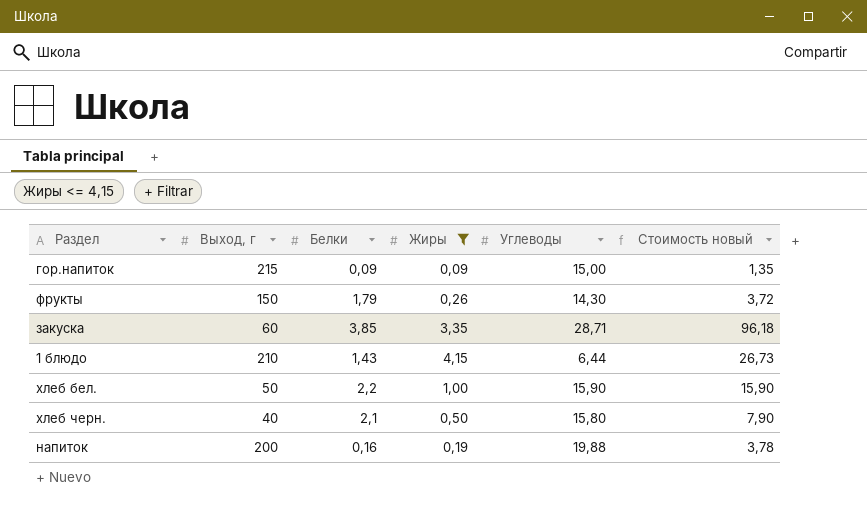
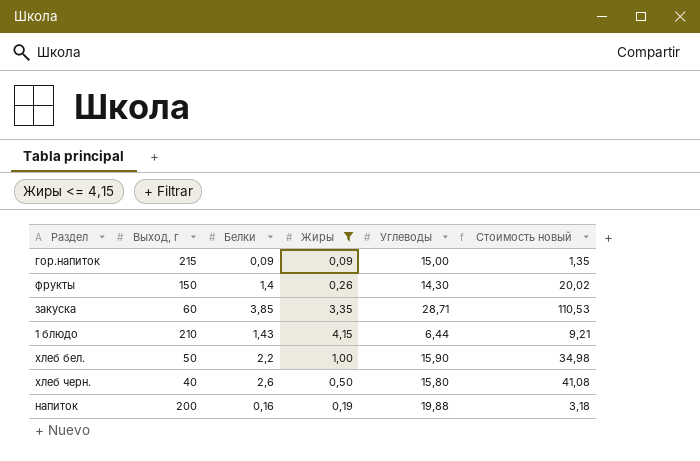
column Стоимость новый | formula: [Жиры] * [Углеводы] -> [Белки] * [Углеводы]
фрукты | Белки: 1,79 -> 1,4
хлеб черн. | Белки: 2,1 -> 2,6

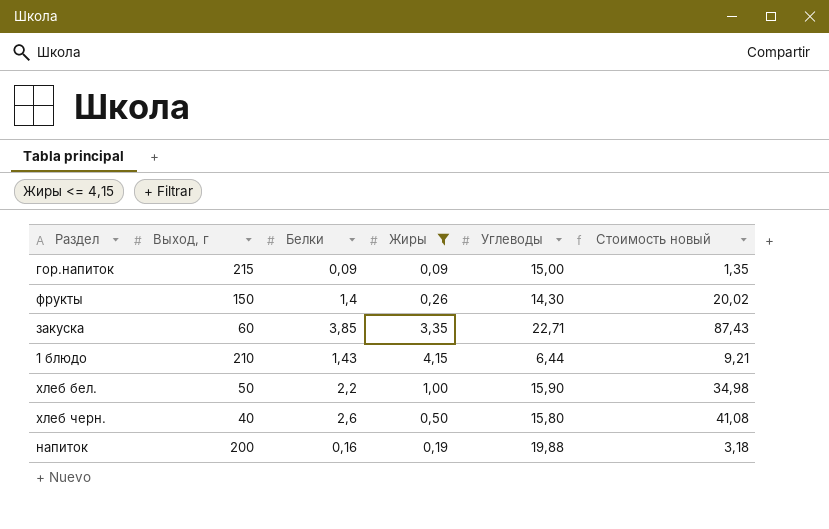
закуска | Углеводы: 28,71 -> 22,71
закуска | Стоимость новый: 110,53 -> 87,43

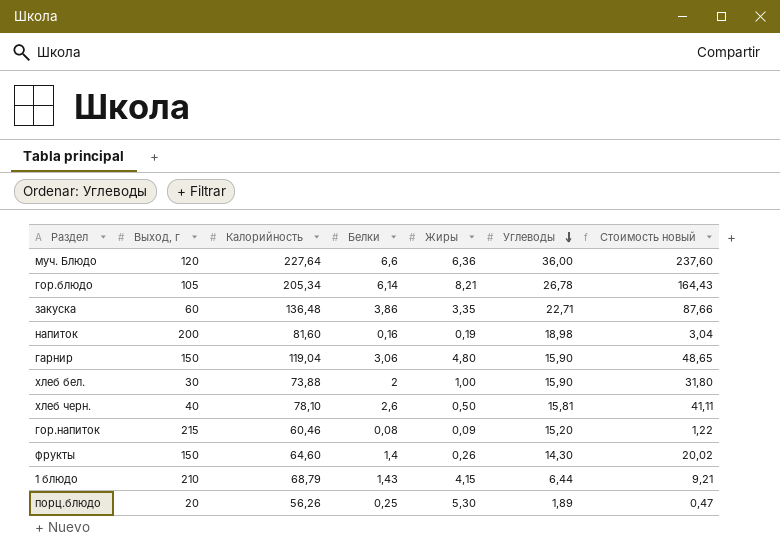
filter: Жиры <= 4,15 -> none
row order: none -> Углеводы descending
column Калорийность | position: none -> 3
закуска | Белки: 3,85 -> 3,86
закуска | Стоимость новый: 87,43 -> 87,66
напиток | Углеводы: 19,88 -> 18,98
напиток | Стоимость новый: 3,18 -> 3,04
хлеб бел. | Выход, г: 50 -> 30
хлеб бел. | Белки: 2,2 -> 2
хлеб бел. | Стоимость новый: 34,98 -> 31,80
хлеб черн. | Углеводы: 15,80 -> 15,81
хлеб черн. | Стоимость новый: 41,08 -> 41,11
гор.напиток | Белки: 0,09 -> 0,08
гор.напиток | Углеводы: 15,00 -> 15,20
гор.напиток | Стоимость новый: 1,35 -> 1,22

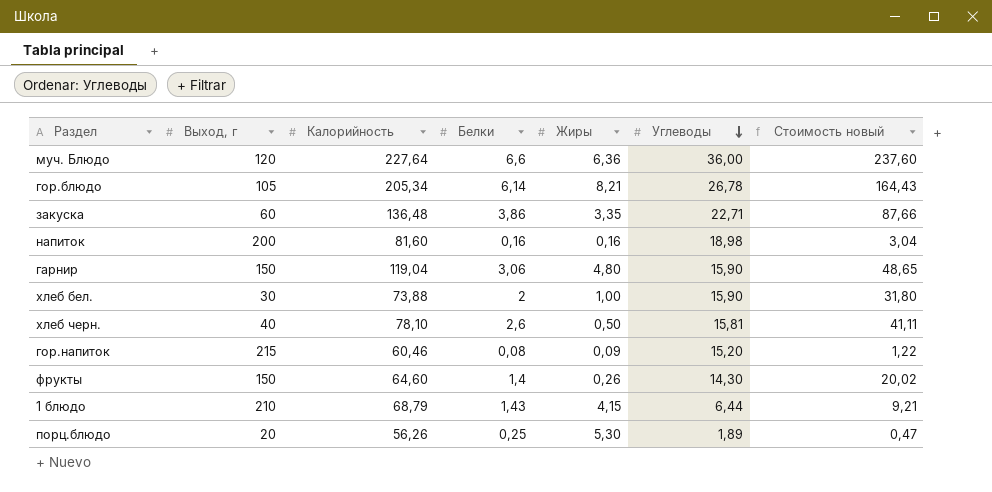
напиток | Жиры: 0,19 -> 0,16

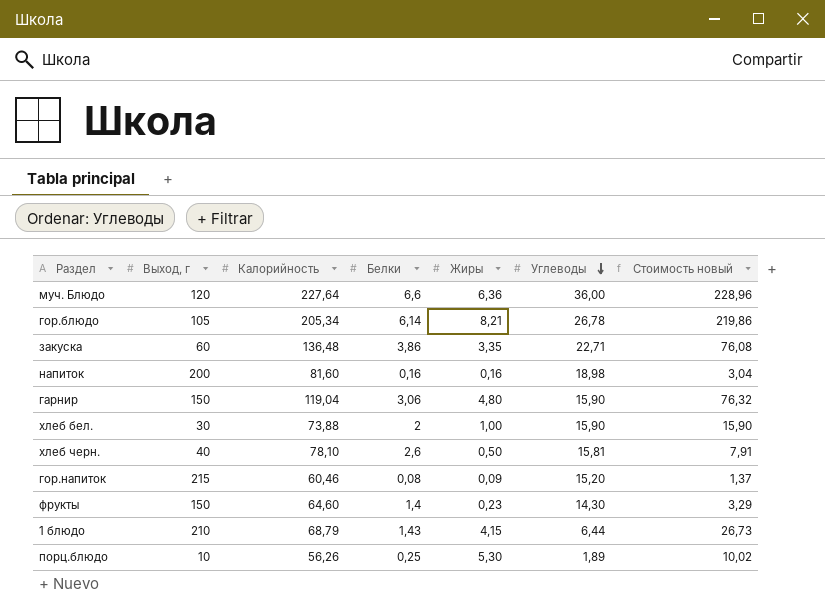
column Стоимость новый | formula: [Белки] * [Углеводы] -> [Жиры] * [Углеводы]
фрукты | Жиры: 0,26 -> 0,23
порц.блюдо | Выход, г: 20 -> 10

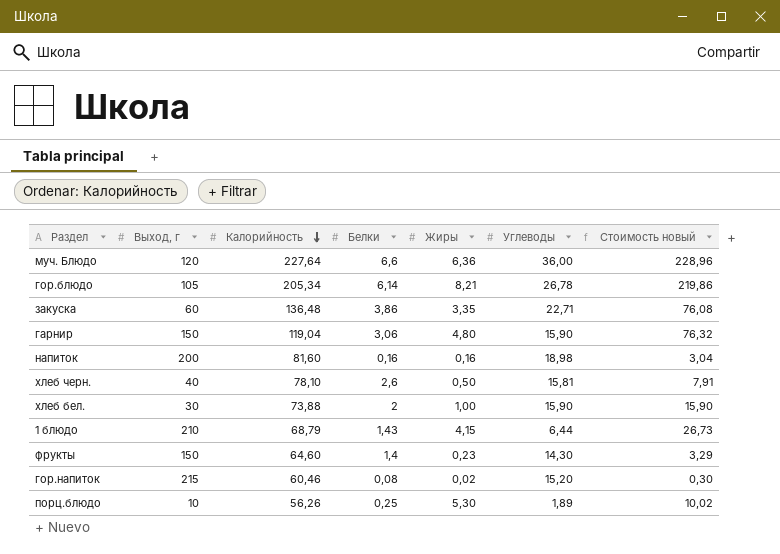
row order: Углеводы descending -> Калорийность descending
гор.напиток | Жиры: 0,09 -> 0,02
гор.напиток | Стоимость новый: 1,37 -> 0,30

